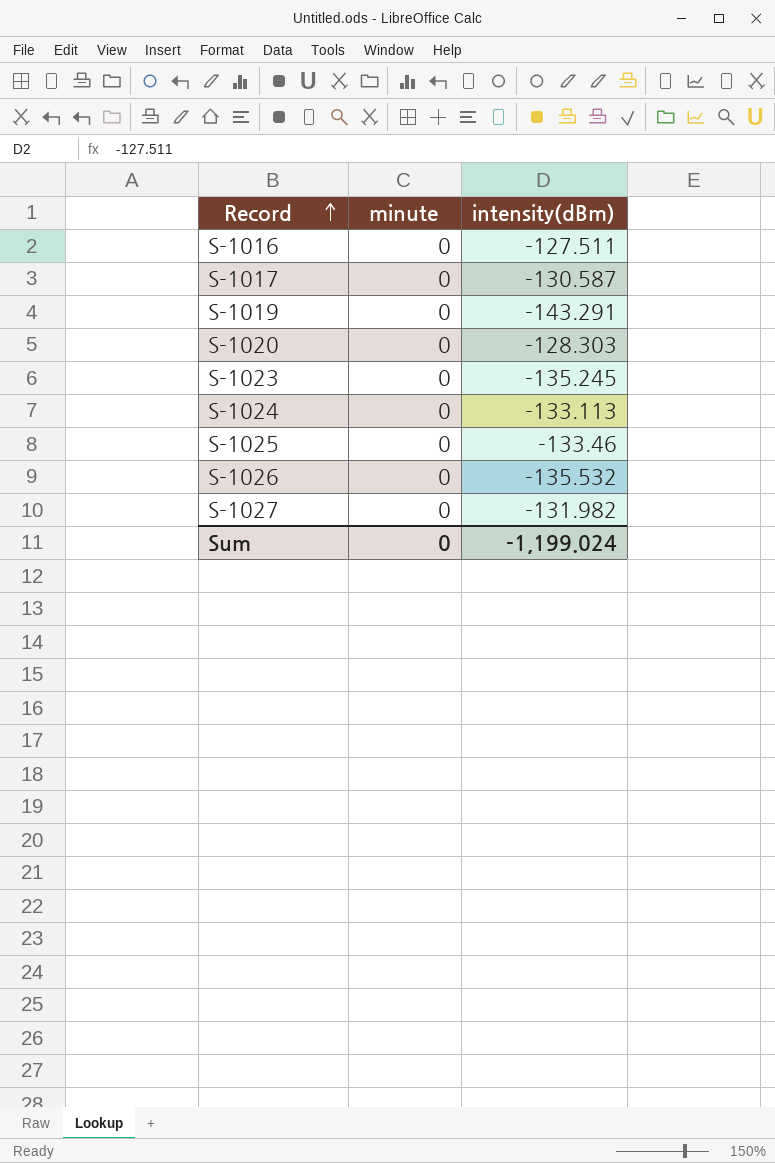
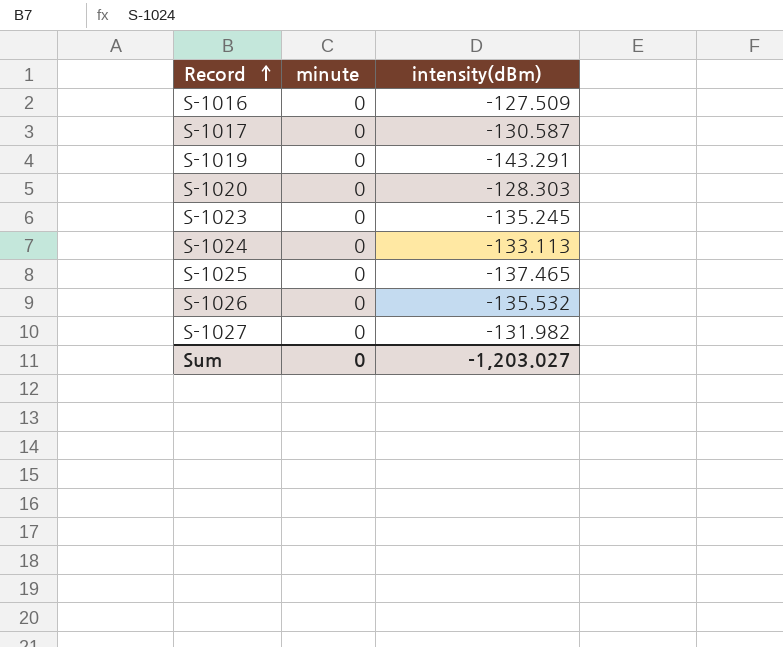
S-1016 | intensity(dBm): -127.511 -> -127.509
S-1025 | intensity(dBm): -133.46 -> -137.465
Sum | intensity(dBm): -1,199.024 -> -1,203.027

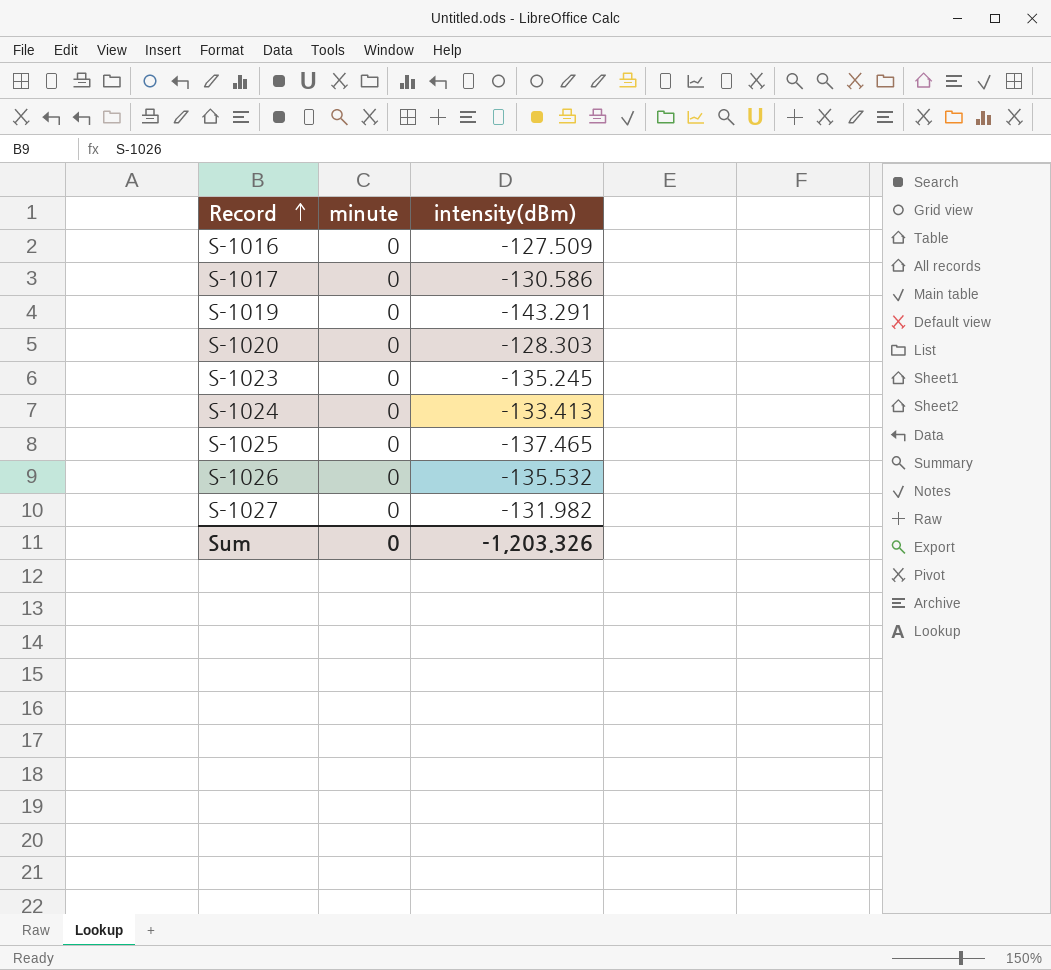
S-1017 | intensity(dBm): -130.587 -> -130.586
S-1024 | intensity(dBm): -133.113 -> -133.413
Sum | intensity(dBm): -1,203.027 -> -1,203.326

